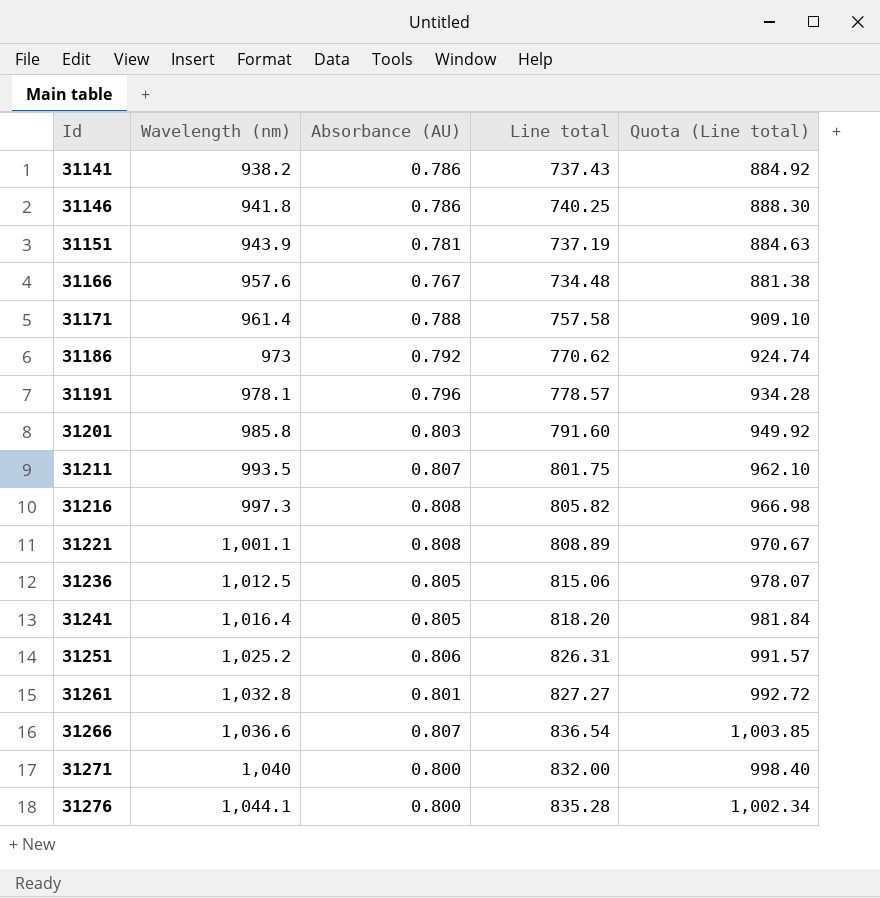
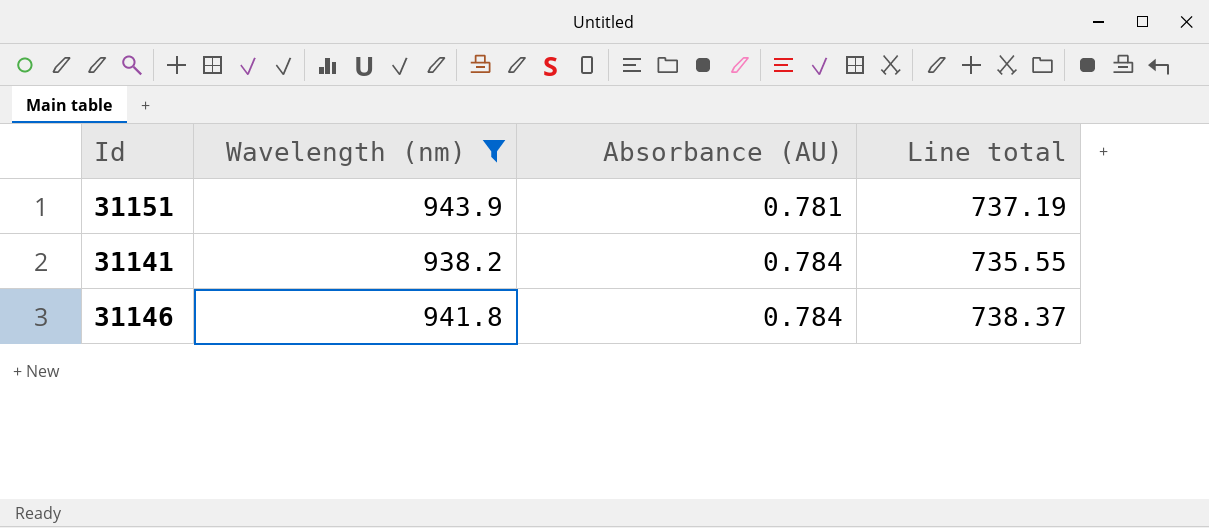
filter: none -> Wavelength (nm) <= 943.9
row order: Id ascending -> Absorbance (AU) ascending
column Quota (Line total) | formula: [Line total] * 1.2 -> none
31141 | Absorbance (AU): 0.786 -> 0.784
31141 | Line total: 737.43 -> 735.55
31146 | Absorbance (AU): 0.786 -> 0.784
31146 | Line total: 740.25 -> 738.37

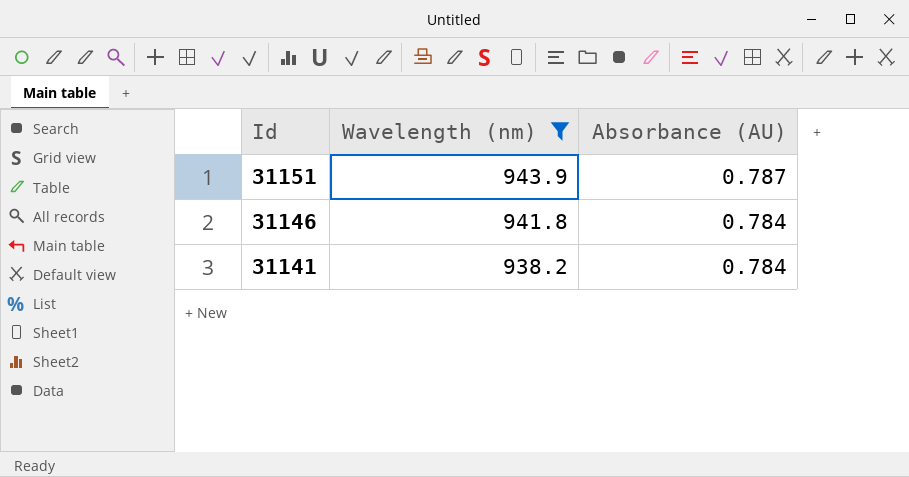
row order: Absorbance (AU) ascending -> Id descending
column Line total | formula: [Wavelength (nm)] * [Absorbance (AU)] -> none
31151 | Absorbance (AU): 0.781 -> 0.787

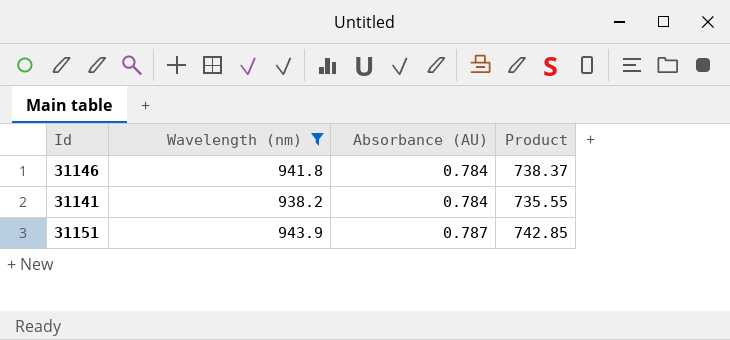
row order: Id descending -> Absorbance (AU) ascending
column Product | formula: none -> [Wavelength (nm)] * [Absorbance (AU)]

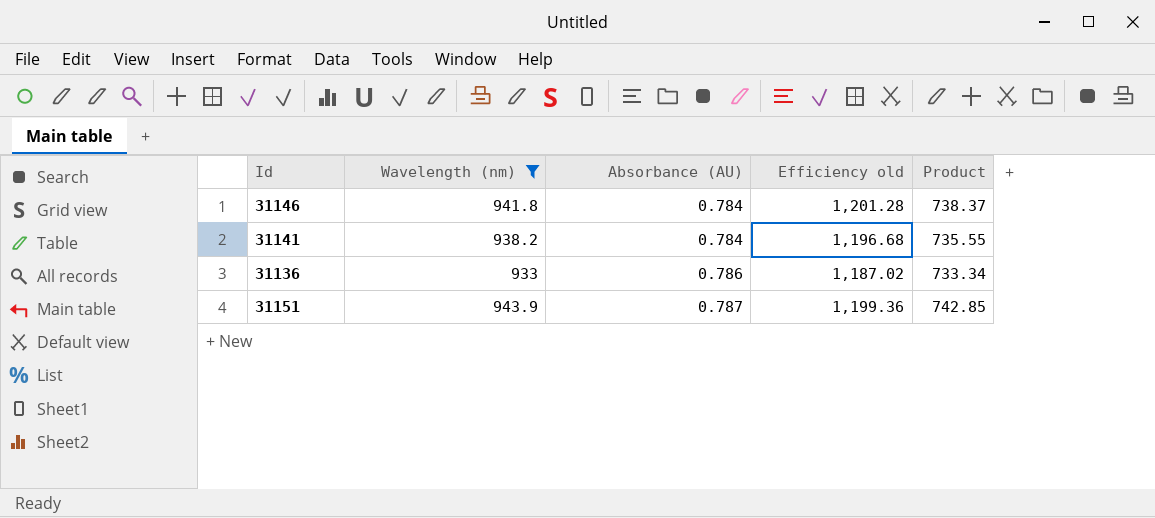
column Efficiency old | formula: none -> [Wavelength (nm)] / [Absorbance (AU)]
row 31136: none -> 933 | 0.786 | 1,187.02 | 733.34

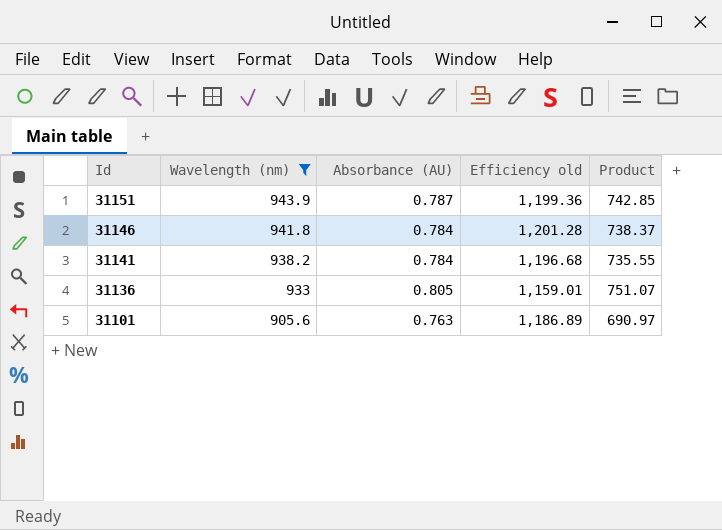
row order: Absorbance (AU) ascending -> Id descending
31136 | Absorbance (AU): 0.786 -> 0.805
31136 | Efficiency old: 1,187.02 -> 1,159.01
31136 | Product: 733.34 -> 751.07
row 31101: none -> 905.6 | 0.763 | 1,186.89 | 690.97

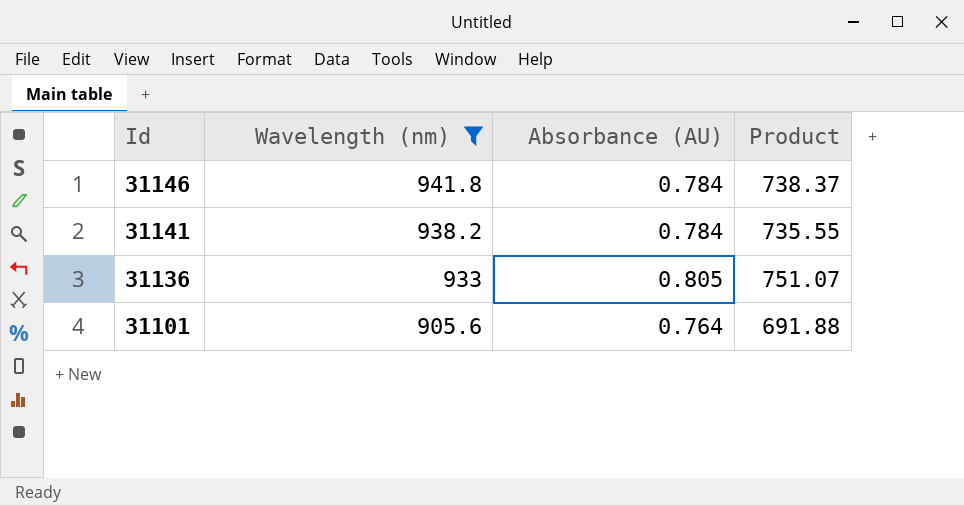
column Efficiency old | formula: [Wavelength (nm)] / [Absorbance (AU)] -> none
row 31151: 943.9 | 0.787 | 1,199.36 | 742.85 -> none
31101 | Absorbance (AU): 0.763 -> 0.764
31101 | Product: 690.97 -> 691.88

